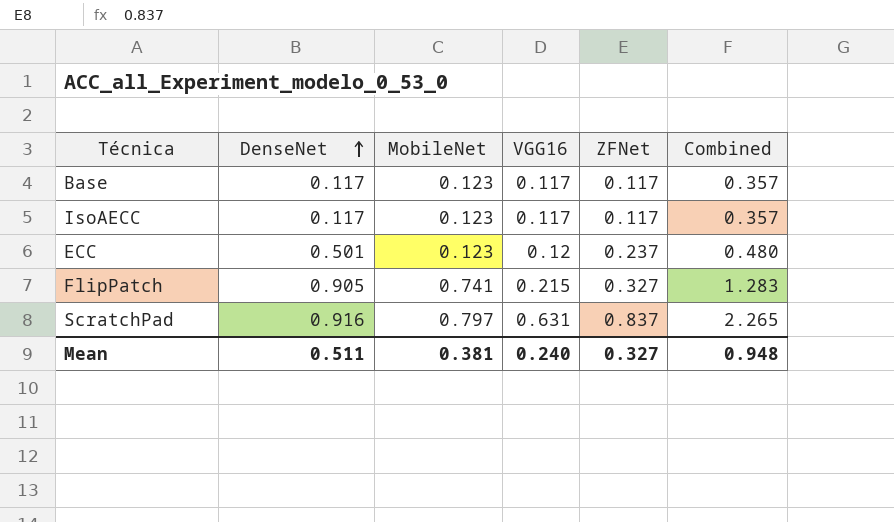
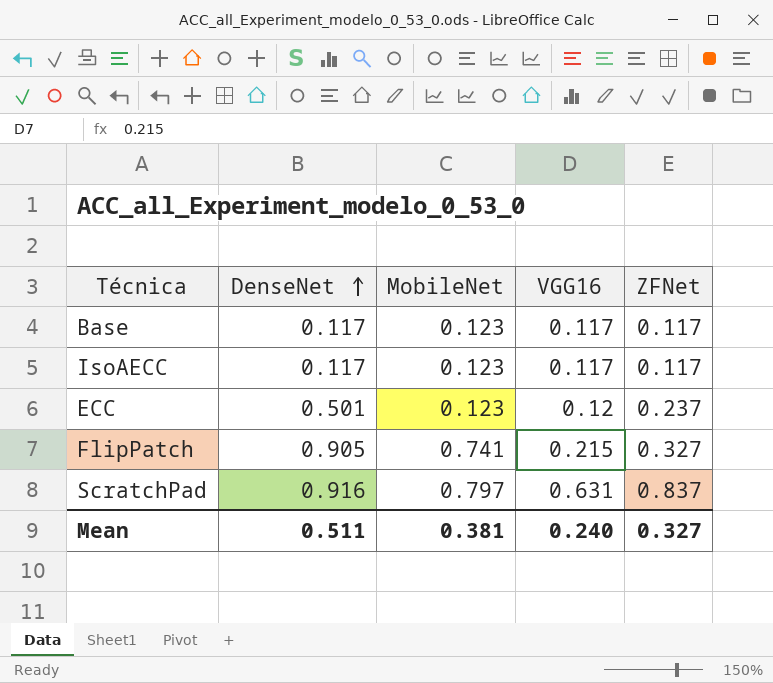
column Combined | formula: [MobileNet] + [VGG16] + [ZFNet] -> none

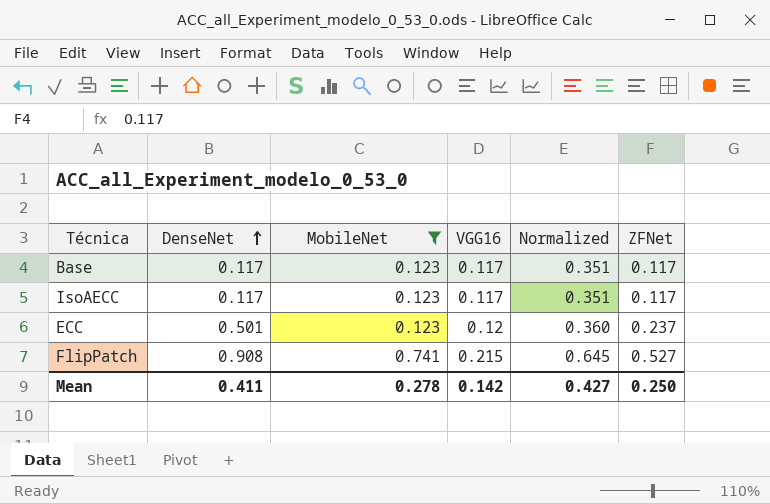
filter: none -> MobileNet != 0.797
column Normalized | formula: none -> [VGG16] * 3
FlipPatch | DenseNet: 0.905 -> 0.908
FlipPatch | ZFNet: 0.327 -> 0.527
Mean | DenseNet: 0.511 -> 0.411
Mean | MobileNet: 0.381 -> 0.278
Mean | VGG16: 0.240 -> 0.142
Mean | ZFNet: 0.327 -> 0.250

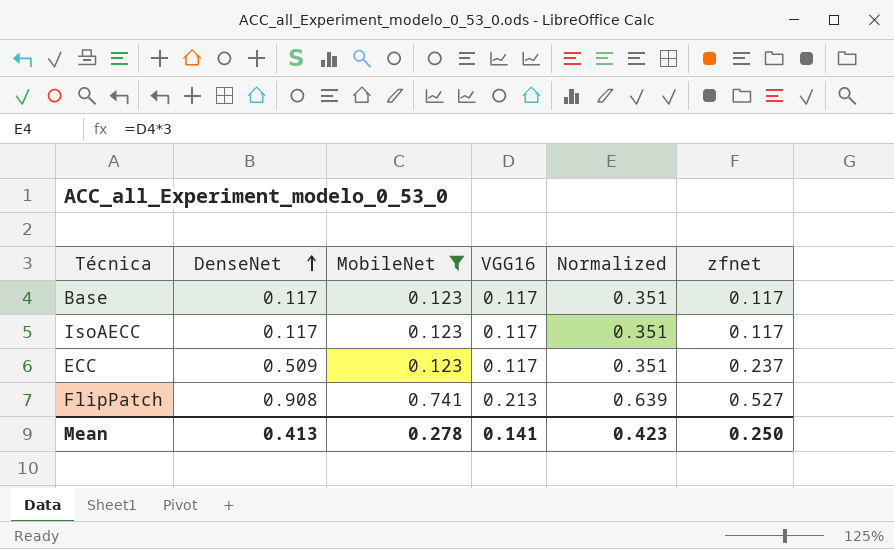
column name: ZFNet -> zfnet
ECC | DenseNet: 0.501 -> 0.509
ECC | VGG16: 0.12 -> 0.117
ECC | Normalized: 0.360 -> 0.351
FlipPatch | VGG16: 0.215 -> 0.213
FlipPatch | Normalized: 0.645 -> 0.639
Mean | DenseNet: 0.411 -> 0.413
Mean | VGG16: 0.142 -> 0.141
Mean | Normalized: 0.427 -> 0.423

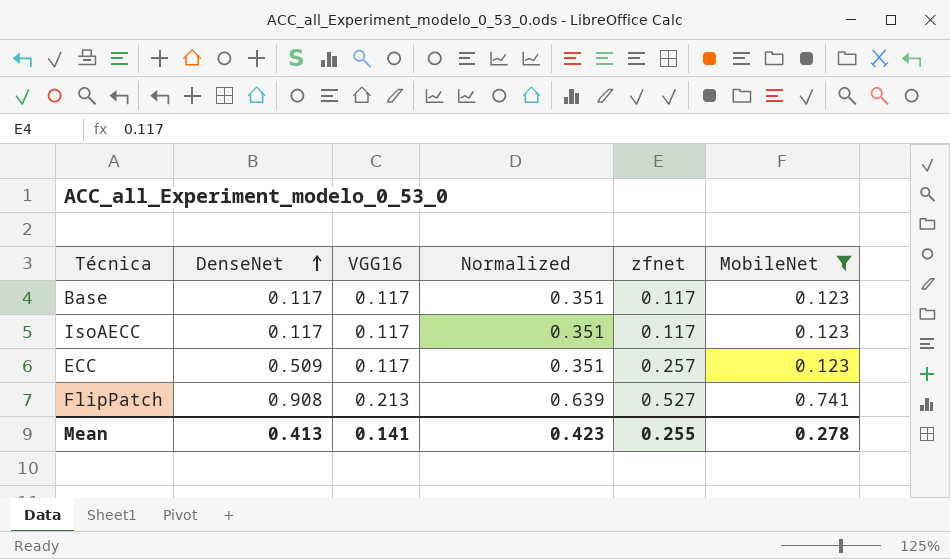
column MobileNet | position: 3 -> 6
ECC | zfnet: 0.237 -> 0.257
Mean | zfnet: 0.250 -> 0.255

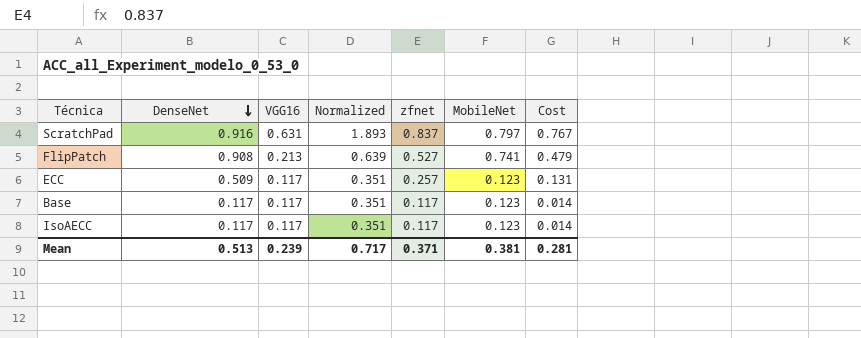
filter: MobileNet != 0.797 -> none
row order: DenseNet ascending -> DenseNet descending
column Cost | formula: none -> [DenseNet] * [zfnet]
Mean | DenseNet: 0.413 -> 0.513
Mean | VGG16: 0.141 -> 0.239
Mean | Normalized: 0.423 -> 0.717
Mean | zfnet: 0.255 -> 0.371
Mean | MobileNet: 0.278 -> 0.381

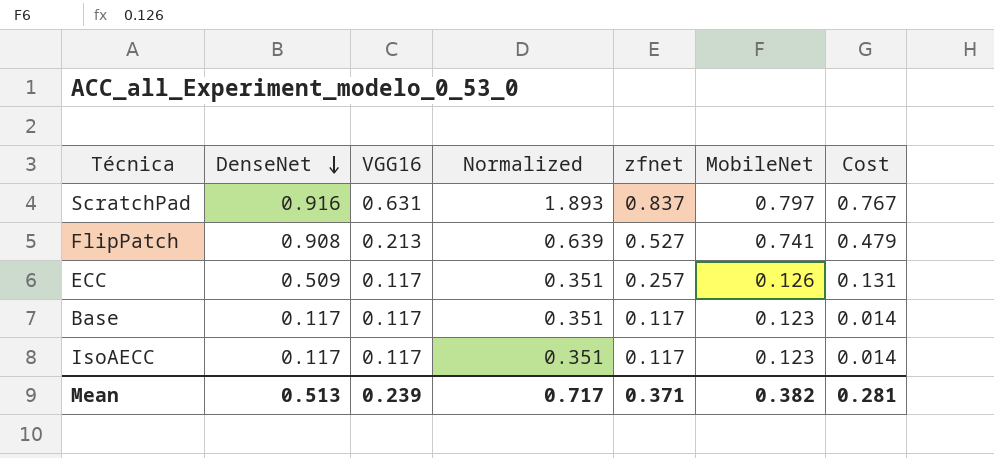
ECC | MobileNet: 0.123 -> 0.126
Mean | MobileNet: 0.381 -> 0.382

